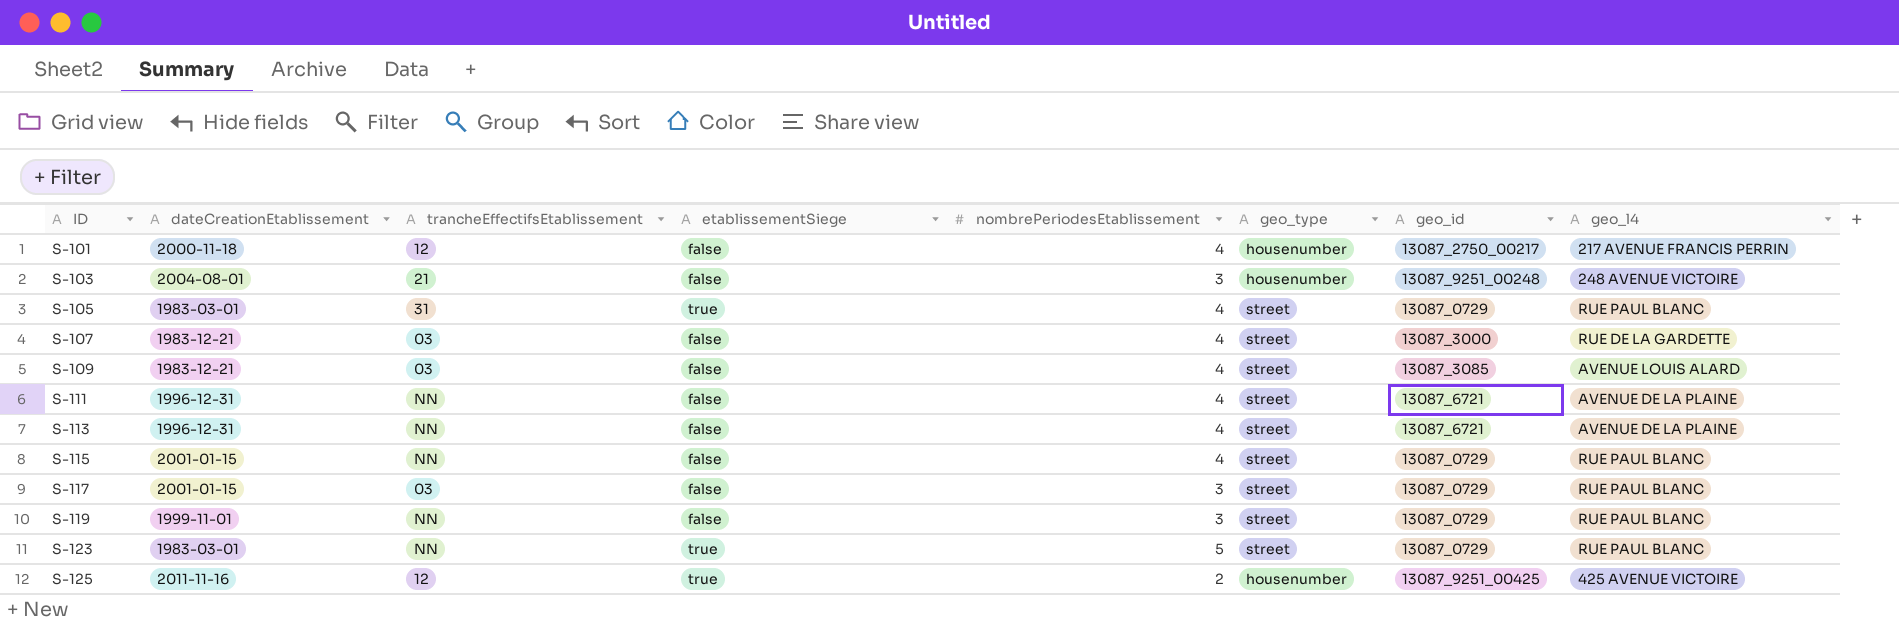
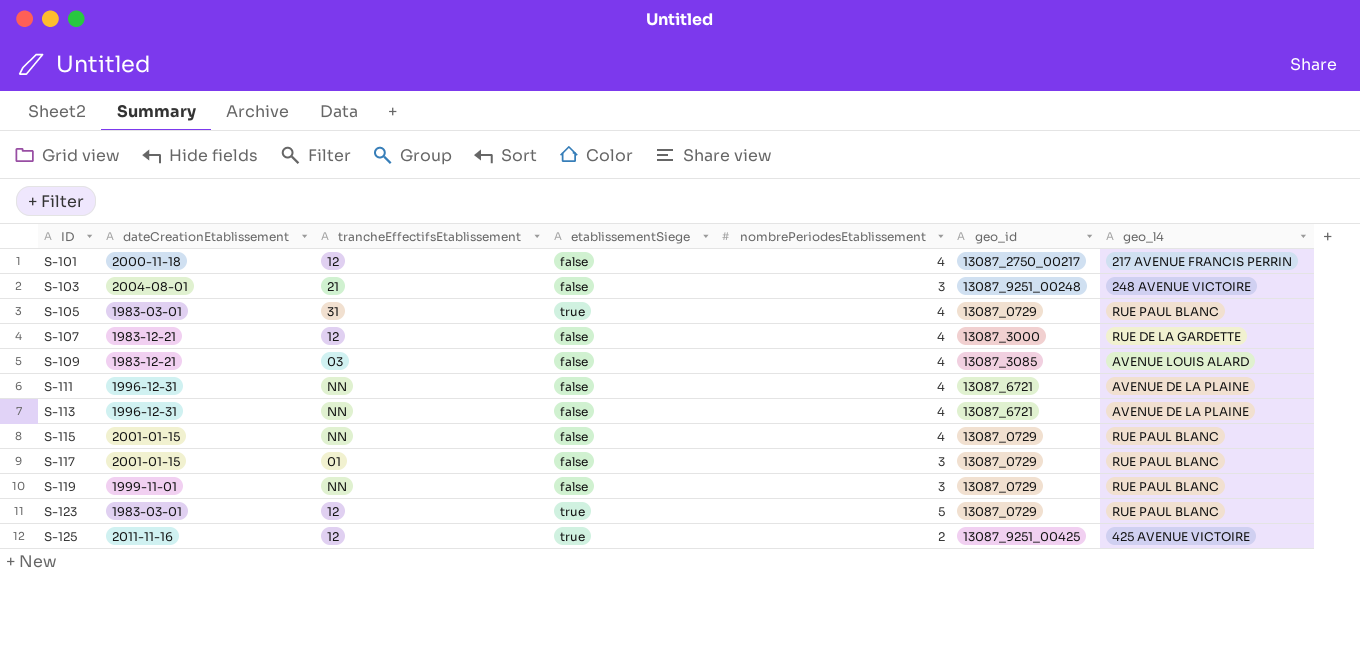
column geo_type | position: 6 -> none
S-107 | trancheEffectifsEtablissement: 03 -> 12
S-117 | trancheEffectifsEtablissement: 03 -> 01
S-123 | trancheEffectifsEtablissement: NN -> 12

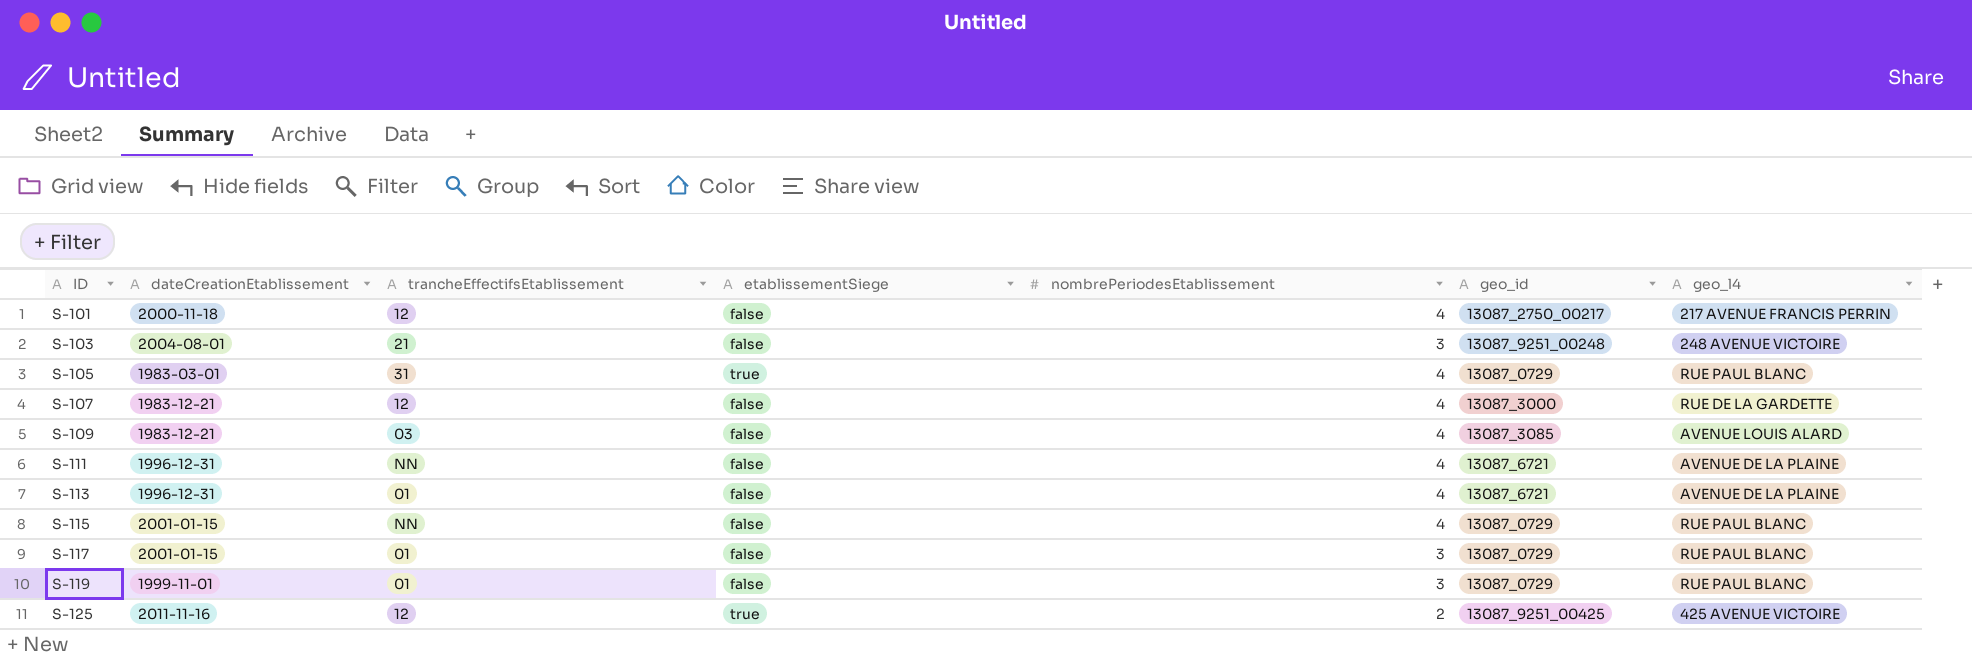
row S-123: 1983-03-01 | 12 | true | 5 | 13087_0729 | RUE PAUL BLANC -> none
S-113 | trancheEffectifsEtablissement: NN -> 01
S-119 | trancheEffectifsEtablissement: NN -> 01

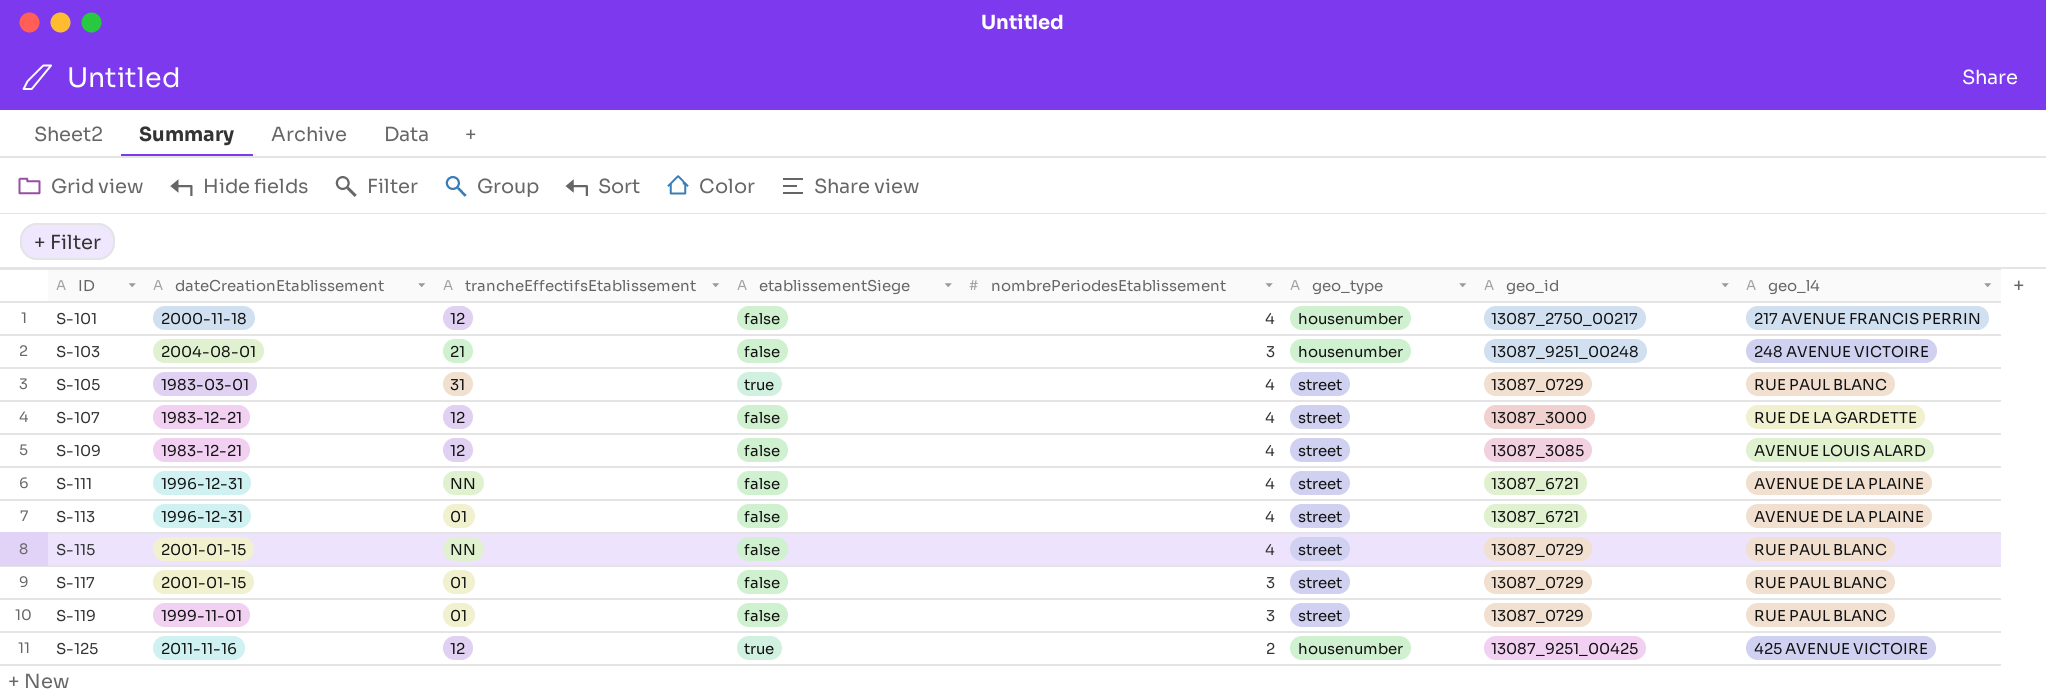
column geo_type | position: none -> 6
S-109 | trancheEffectifsEtablissement: 03 -> 12

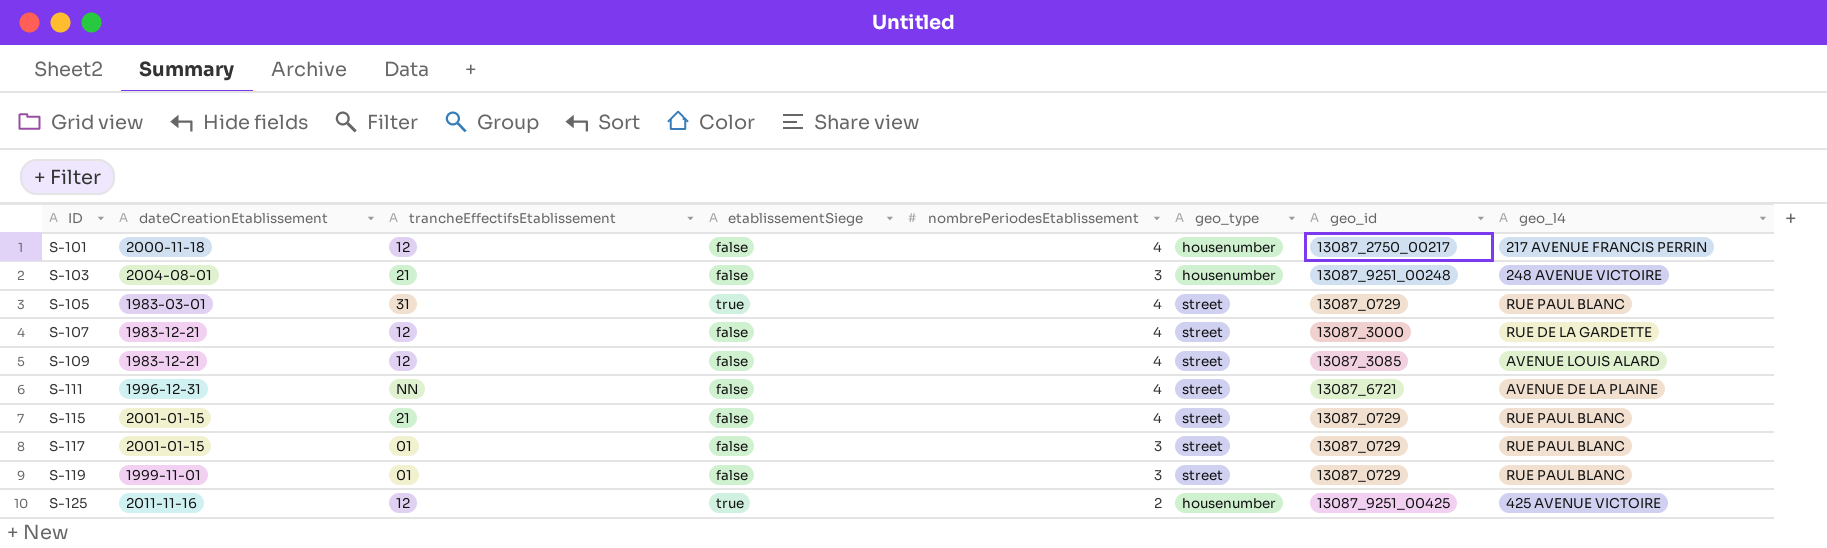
row S-113: 1996-12-31 | 01 | false | 4 | street | 13087_6721 | AVENUE DE LA PLAINE -> none
S-115 | trancheEffectifsEtablissement: NN -> 21

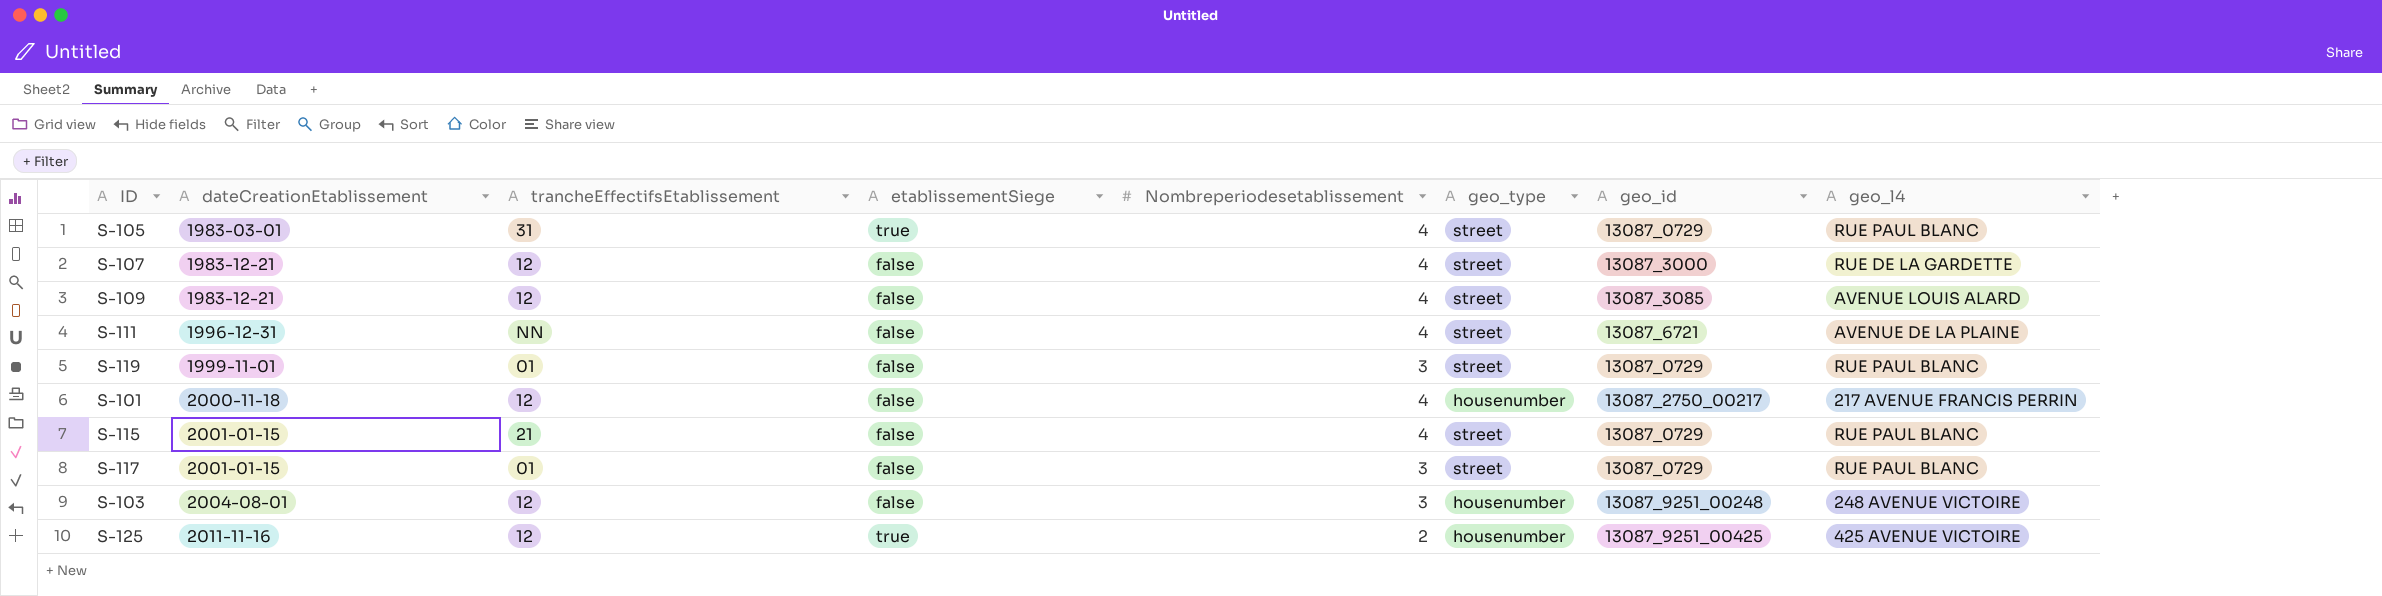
row order: ID ascending -> dateCreationEtablissement ascending
column name: nombrePeriodesEtablissement -> Nombreperiodesetablissement
S-103 | trancheEffectifsEtablissement: 21 -> 12

